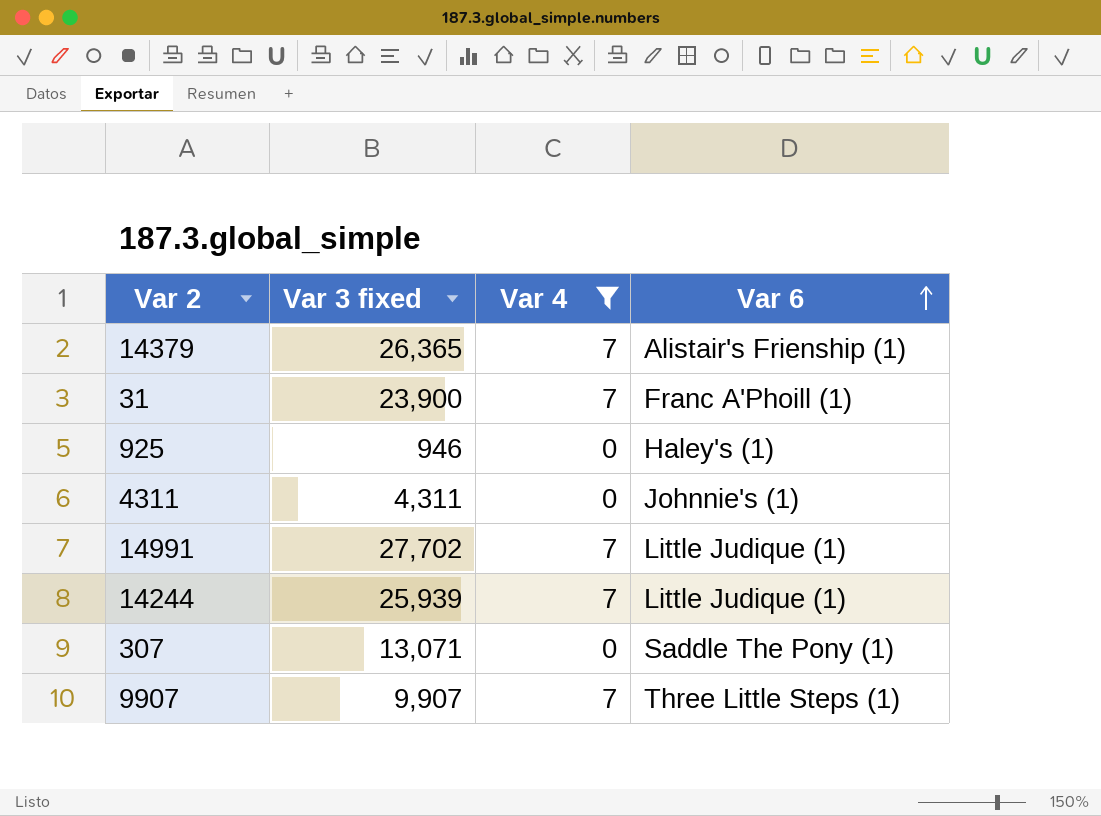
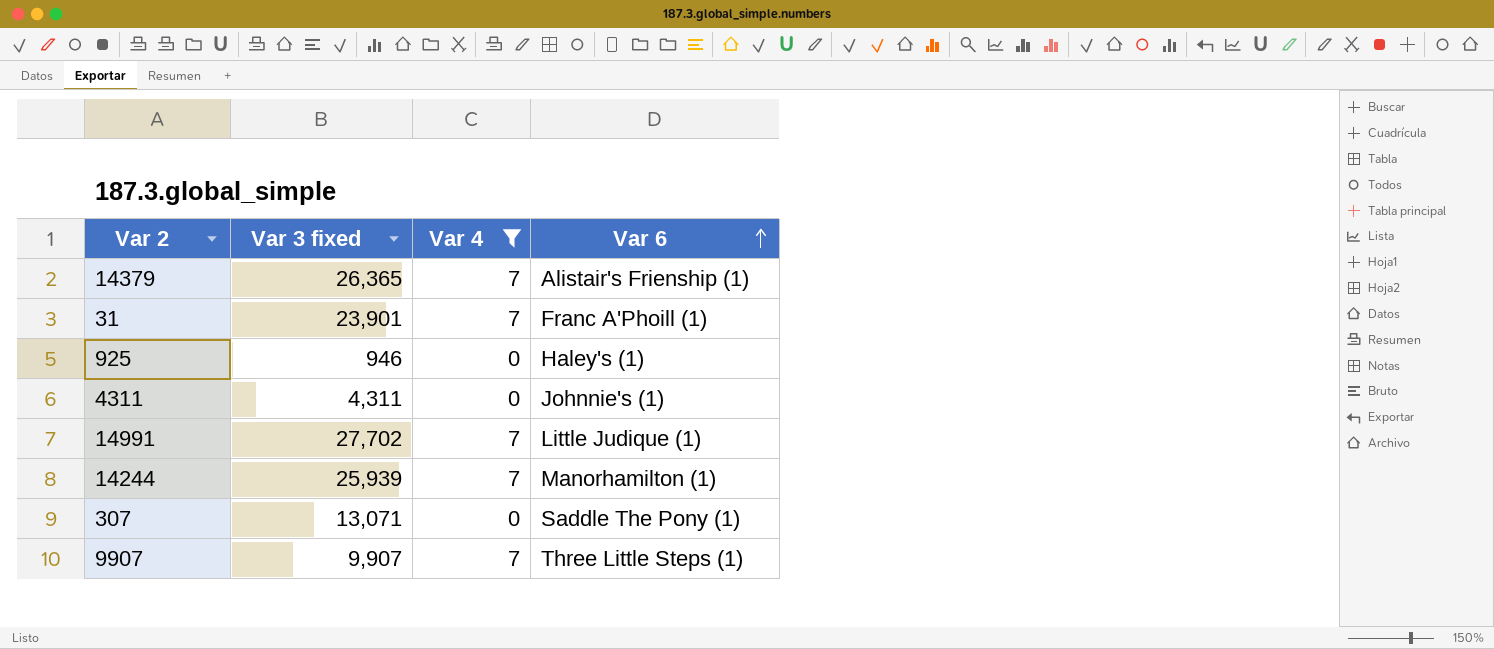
31 | Var 3 fixed: 23,900 -> 23,901
14244 | Var 6: Little Judique (1) -> Manorhamilton (1)

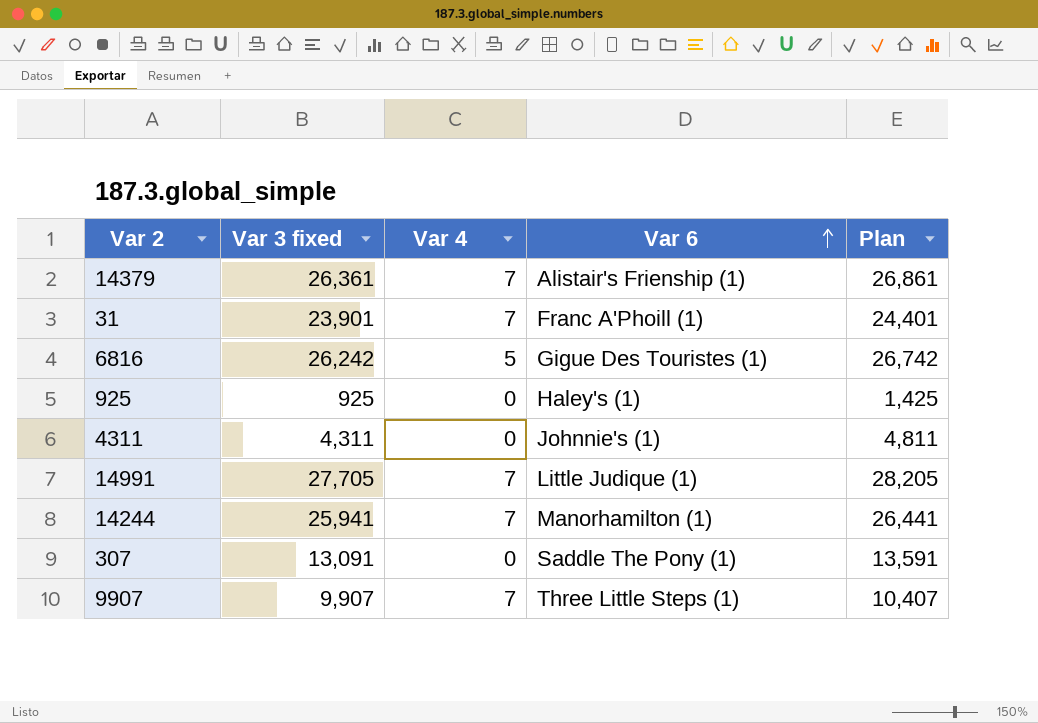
filter: Var 4 != 5 -> none
column Plan | formula: none -> [Var 3 fixed] + 500
14379 | Var 3 fixed: 26,365 -> 26,361
925 | Var 3 fixed: 946 -> 925
14991 | Var 3 fixed: 27,702 -> 27,705
14244 | Var 3 fixed: 25,939 -> 25,941
307 | Var 3 fixed: 13,071 -> 13,091

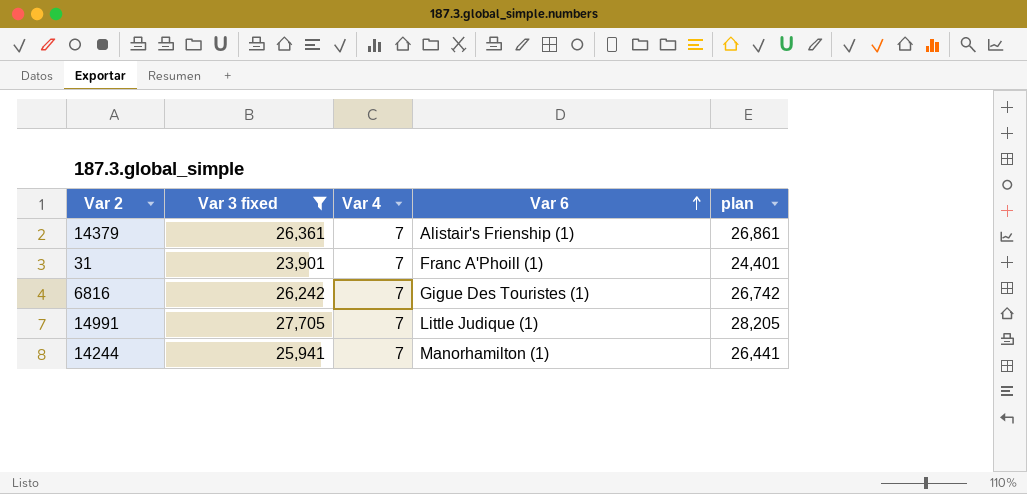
filter: none -> Var 3 fixed >= 23,901
column name: Plan -> plan
6816 | Var 4: 5 -> 7

